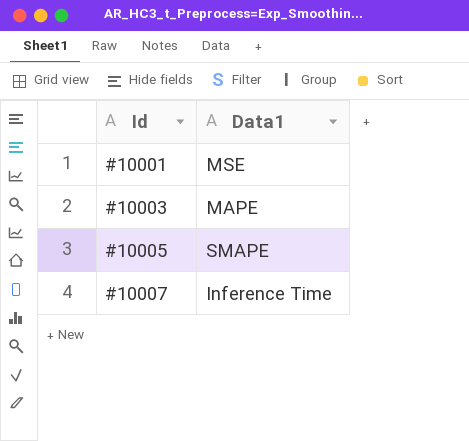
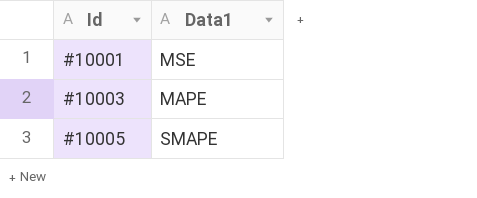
row #10007: Inference Time -> none

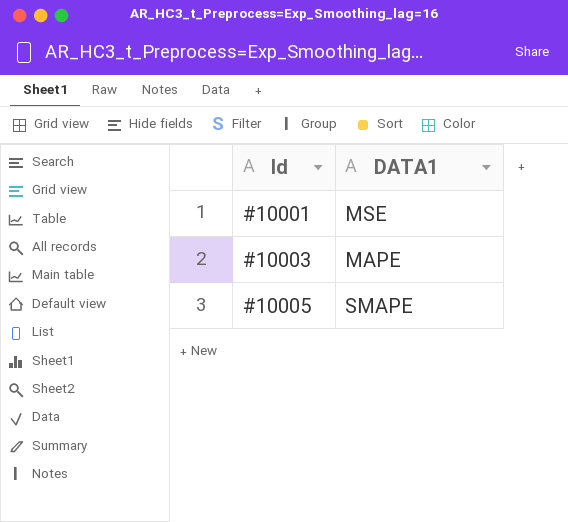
column name: Data1 -> DATA1

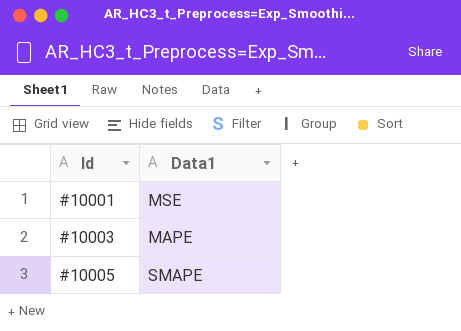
column name: DATA1 -> Data1

